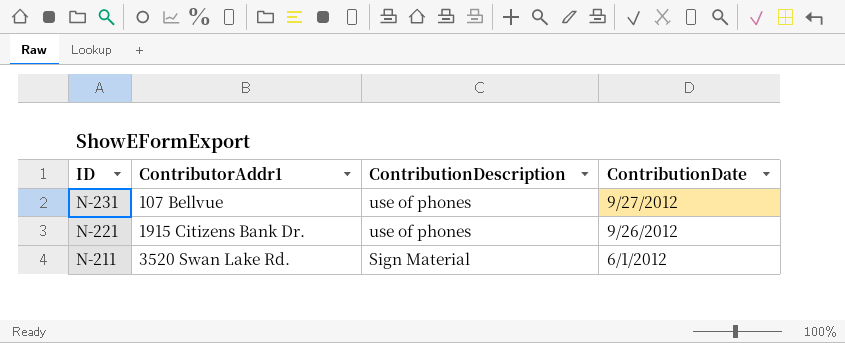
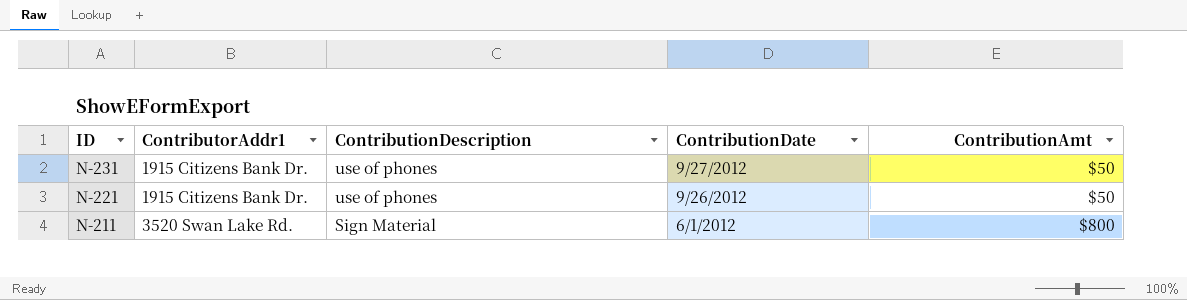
column ContributionAmt | position: none -> 5
N-231 | ContributorAddr1: 107 Bellvue -> 1915 Citizens Bank Dr.

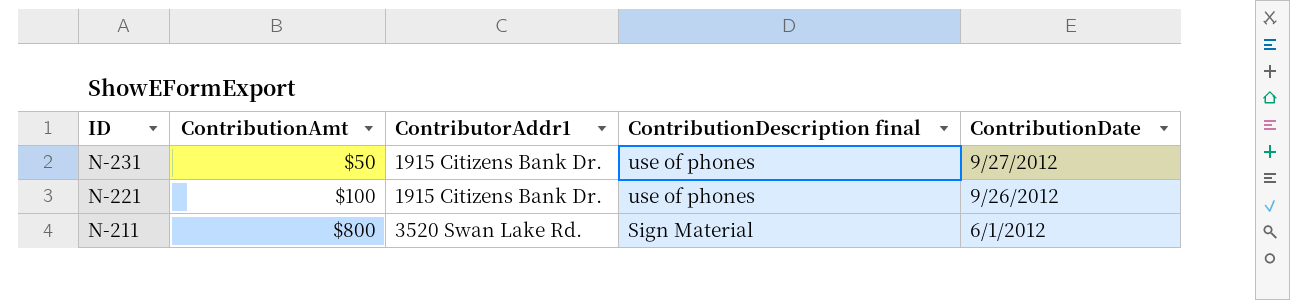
column ContributionAmt | position: 5 -> 2
column name: ContributionDescription -> ContributionDescription final
N-221 | ContributionAmt: $50 -> $100

